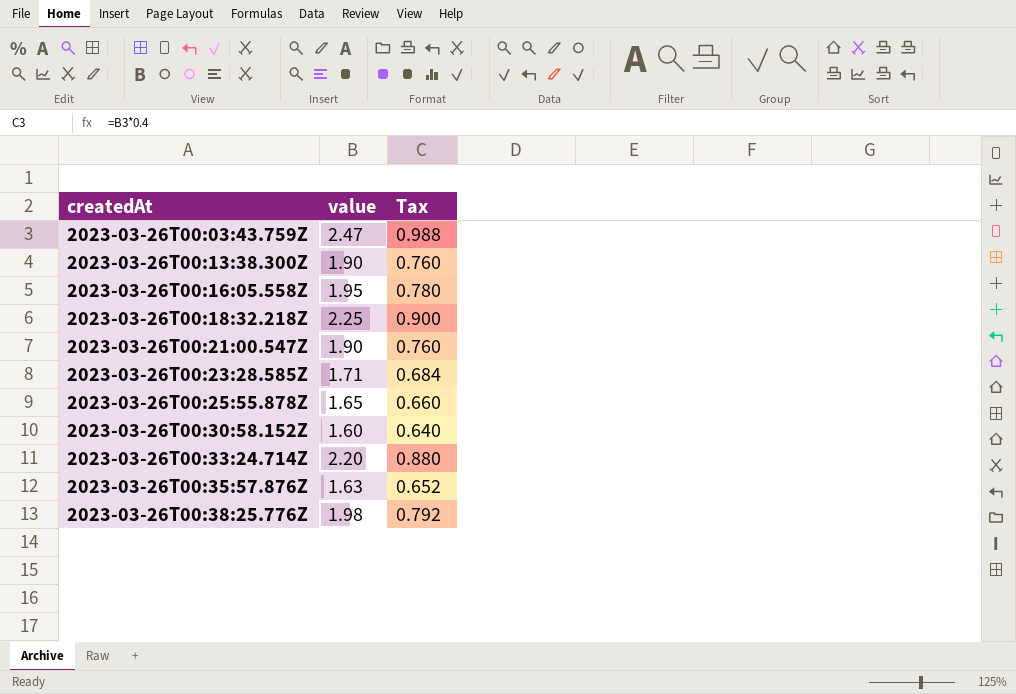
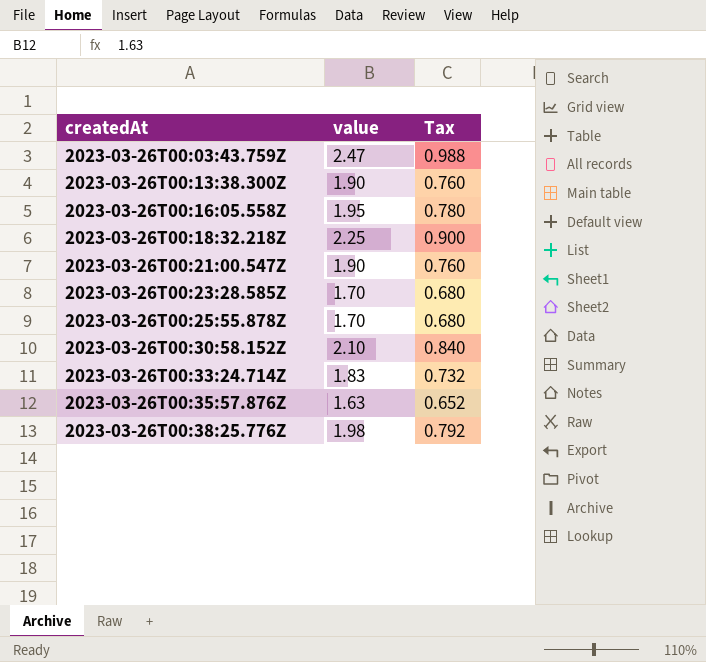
2023-03-26T00:23:28.585Z | value: 1.71 -> 1.70
2023-03-26T00:23:28.585Z | Tax: 0.684 -> 0.680
2023-03-26T00:25:55.878Z | value: 1.65 -> 1.70
2023-03-26T00:25:55.878Z | Tax: 0.660 -> 0.680
2023-03-26T00:30:58.152Z | value: 1.60 -> 2.10
2023-03-26T00:30:58.152Z | Tax: 0.640 -> 0.840
2023-03-26T00:33:24.714Z | value: 2.20 -> 1.83
2023-03-26T00:33:24.714Z | Tax: 0.880 -> 0.732

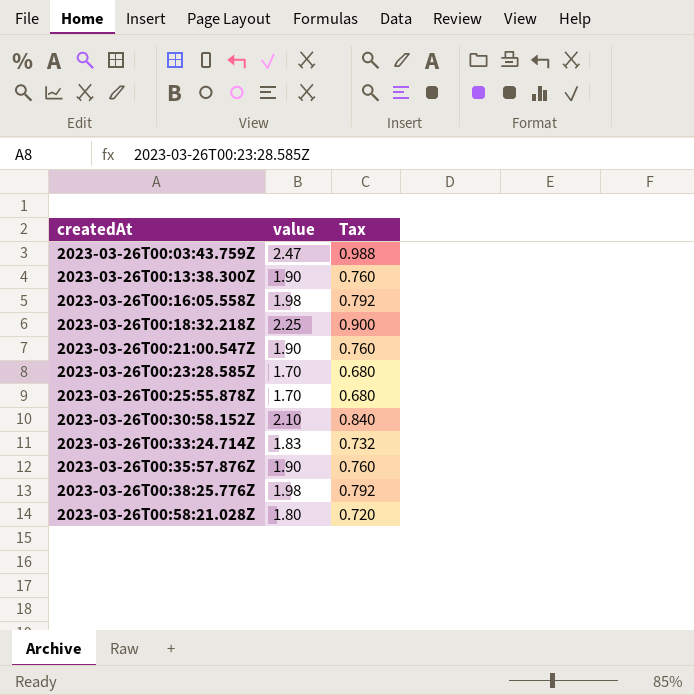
2023-03-26T00:16:05.558Z | value: 1.95 -> 1.98
2023-03-26T00:16:05.558Z | Tax: 0.780 -> 0.792
2023-03-26T00:35:57.876Z | value: 1.63 -> 1.90
2023-03-26T00:35:57.876Z | Tax: 0.652 -> 0.760
row 2023-03-26T00:58:21.028Z: none -> 1.80 | 0.720

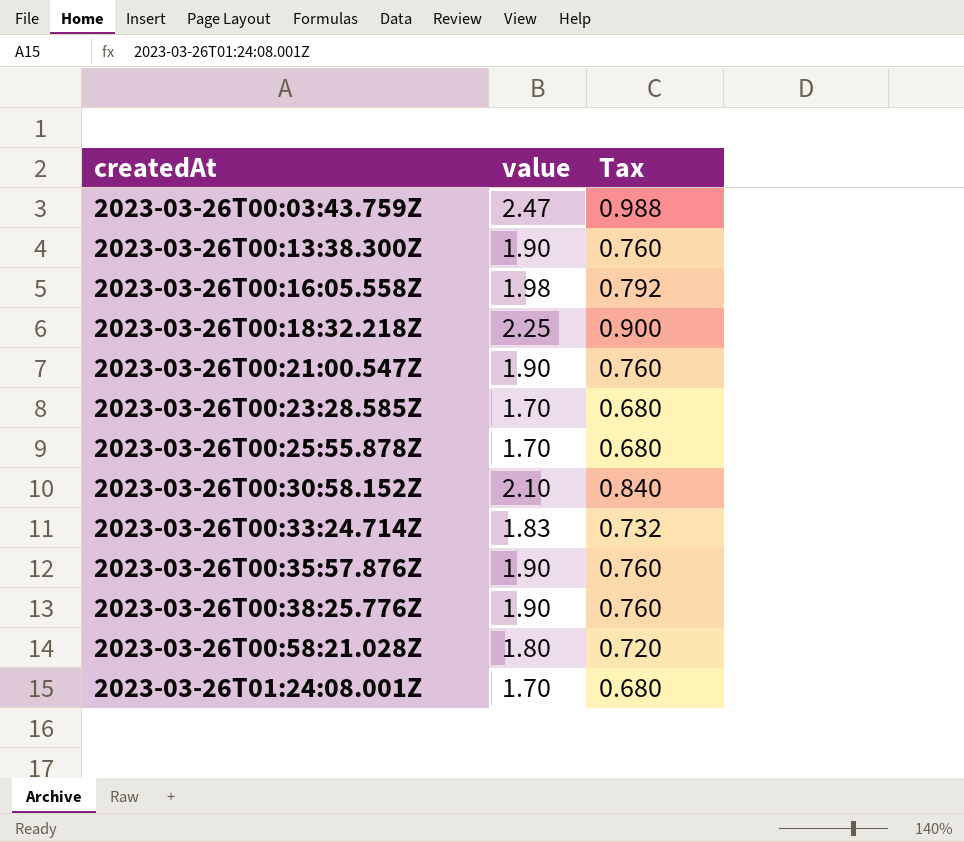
2023-03-26T00:38:25.776Z | value: 1.98 -> 1.90
2023-03-26T00:38:25.776Z | Tax: 0.792 -> 0.760
row 2023-03-26T01:24:08.001Z: none -> 1.70 | 0.680

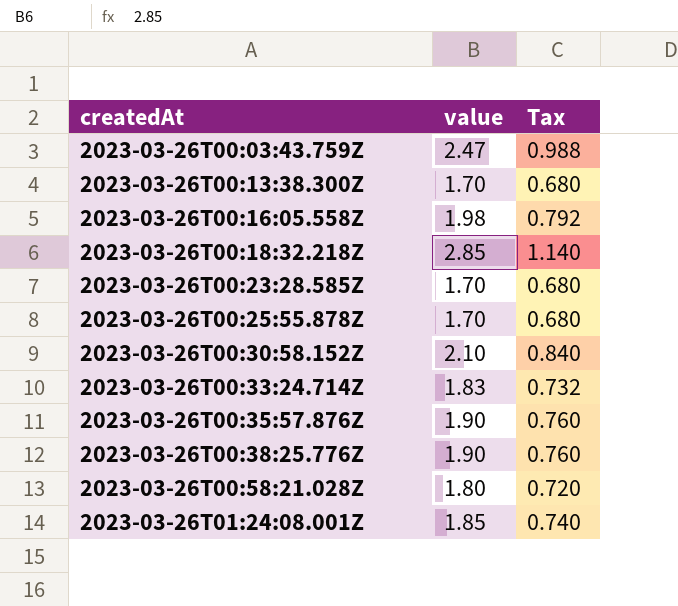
row 2023-03-26T00:21:00.547Z: 1.90 | 0.760 -> none
2023-03-26T00:13:38.300Z | value: 1.90 -> 1.70
2023-03-26T00:13:38.300Z | Tax: 0.760 -> 0.680
2023-03-26T00:18:32.218Z | value: 2.25 -> 2.85
2023-03-26T00:18:32.218Z | Tax: 0.900 -> 1.140
2023-03-26T01:24:08.001Z | value: 1.70 -> 1.85
2023-03-26T01:24:08.001Z | Tax: 0.680 -> 0.740

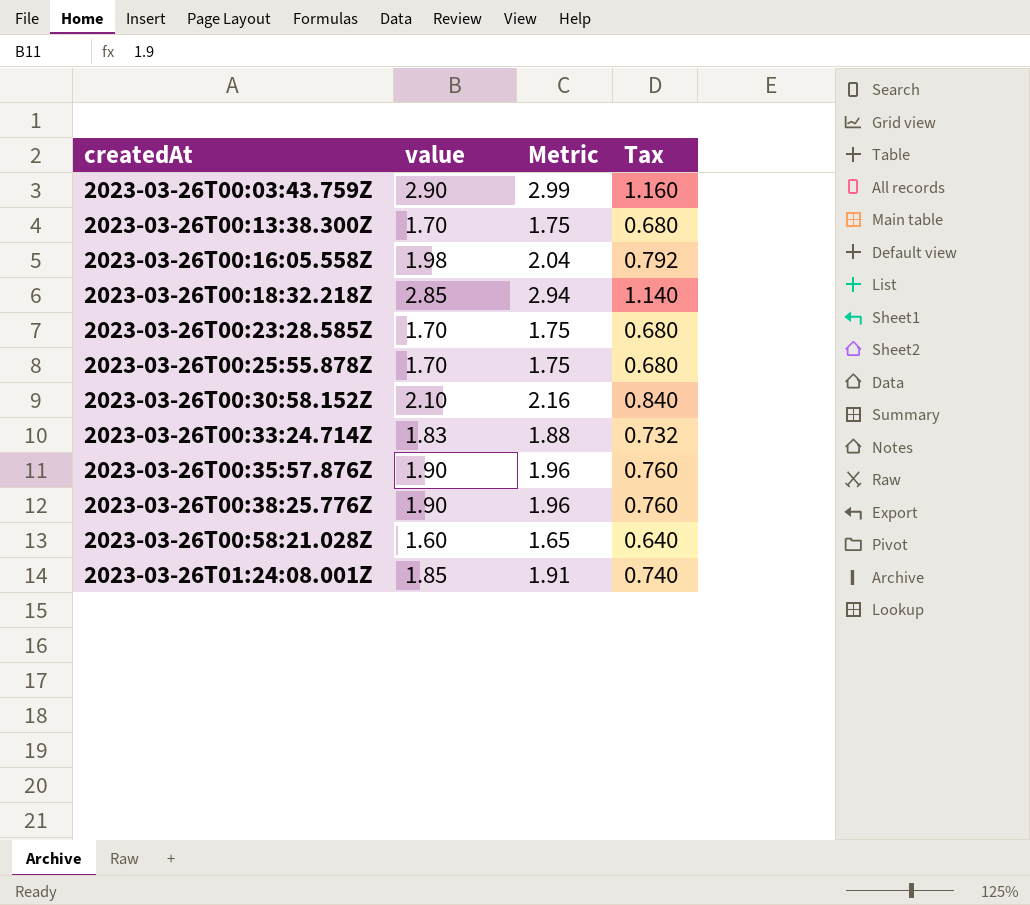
column Metric | formula: none -> [value] * 1.03
2023-03-26T00:03:43.759Z | value: 2.47 -> 2.90
2023-03-26T00:03:43.759Z | Tax: 0.988 -> 1.160
2023-03-26T00:58:21.028Z | value: 1.80 -> 1.60
2023-03-26T00:58:21.028Z | Tax: 0.720 -> 0.640

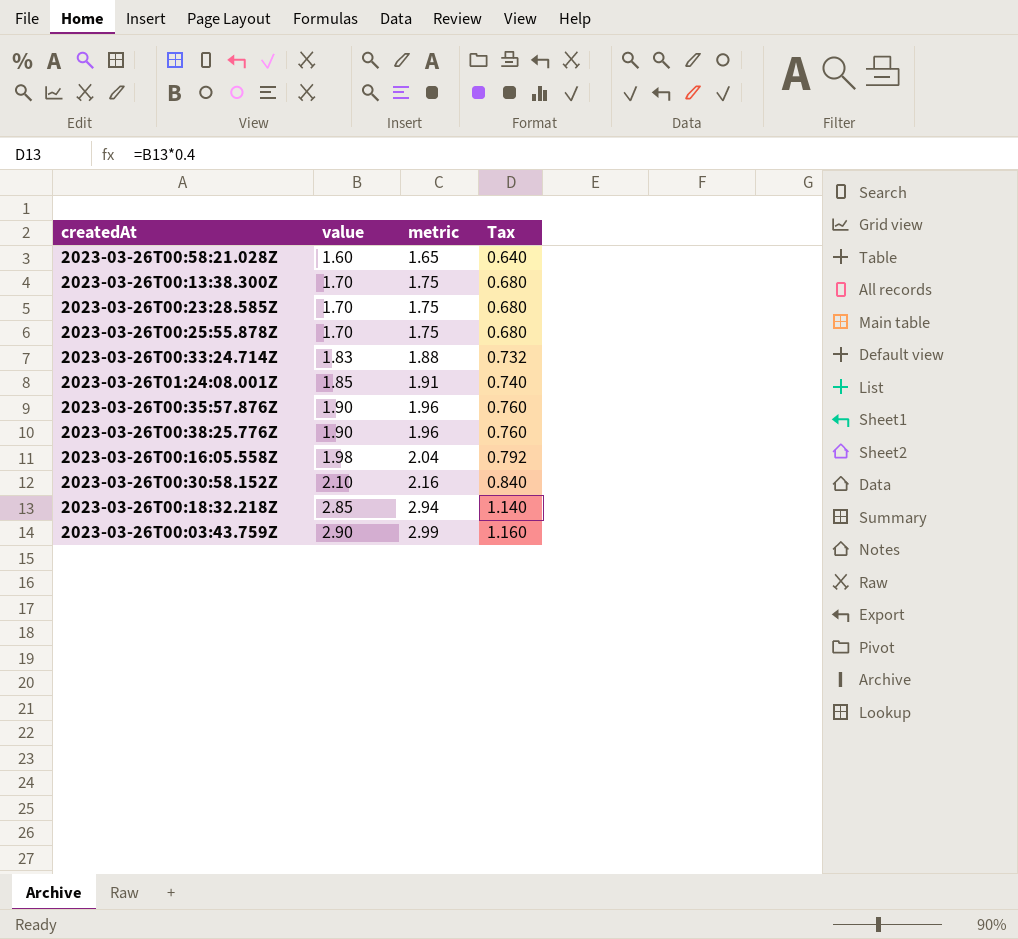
row order: createdAt ascending -> value ascending
column name: Metric -> metric

